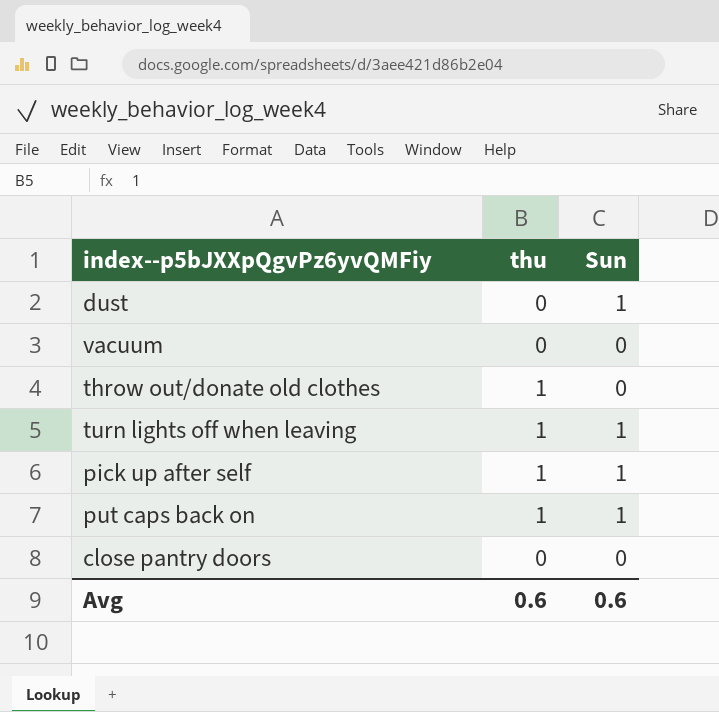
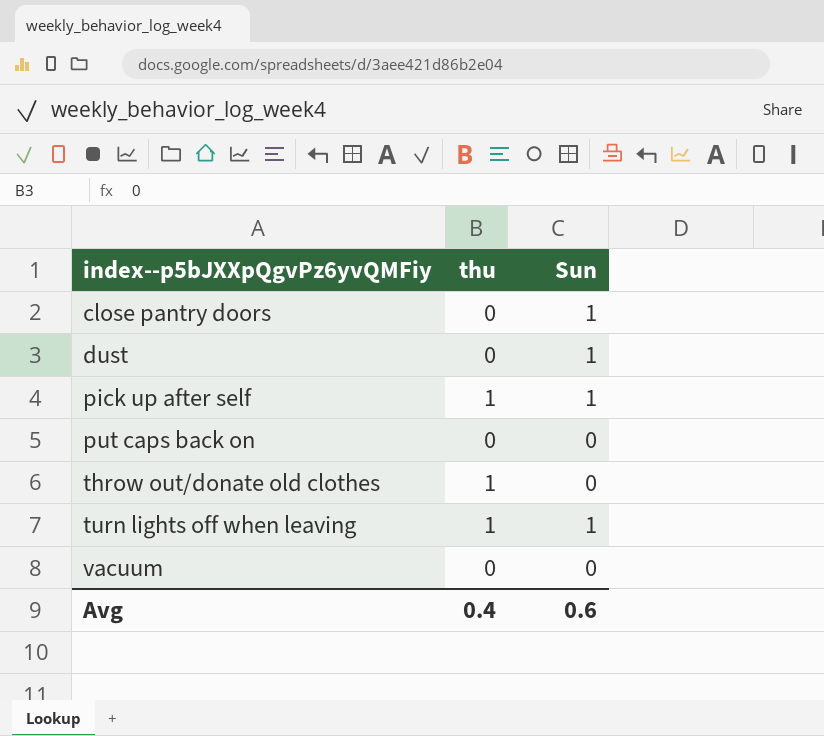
row order: none -> index--p5bJXXpQgvPz6yvQMFiy ascending
close pantry doors | Sun: 0 -> 1
put caps back on | thu: 1 -> 0
put caps back on | Sun: 1 -> 0
Avg | thu: 0.6 -> 0.4

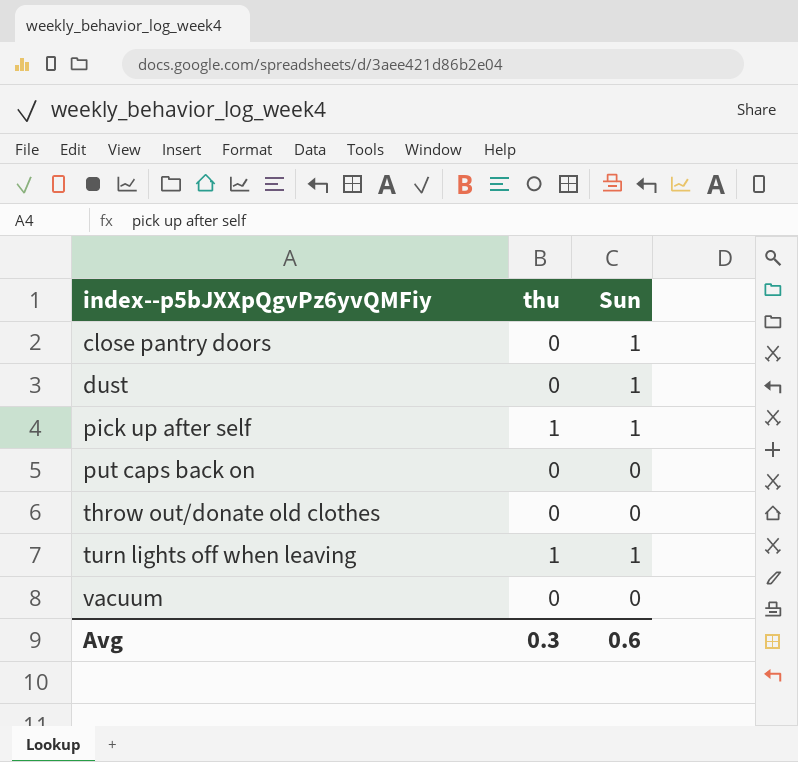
throw out/donate old clothes | thu: 1 -> 0
Avg | thu: 0.4 -> 0.3

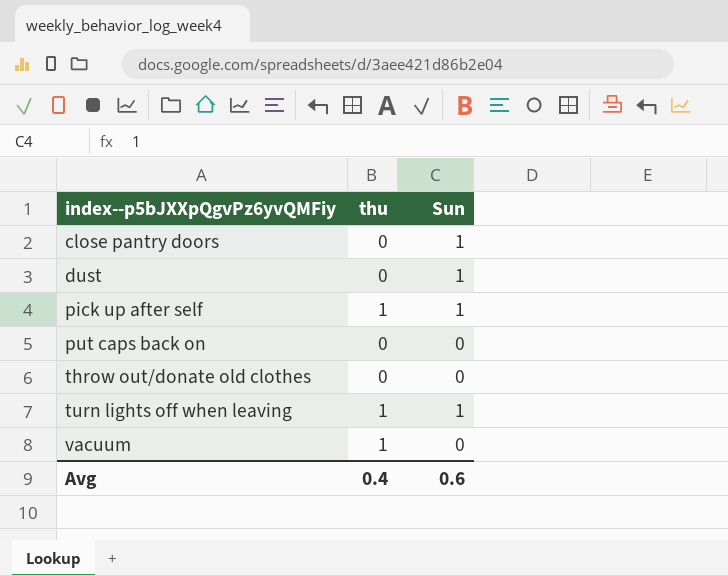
vacuum | thu: 0 -> 1
Avg | thu: 0.3 -> 0.4

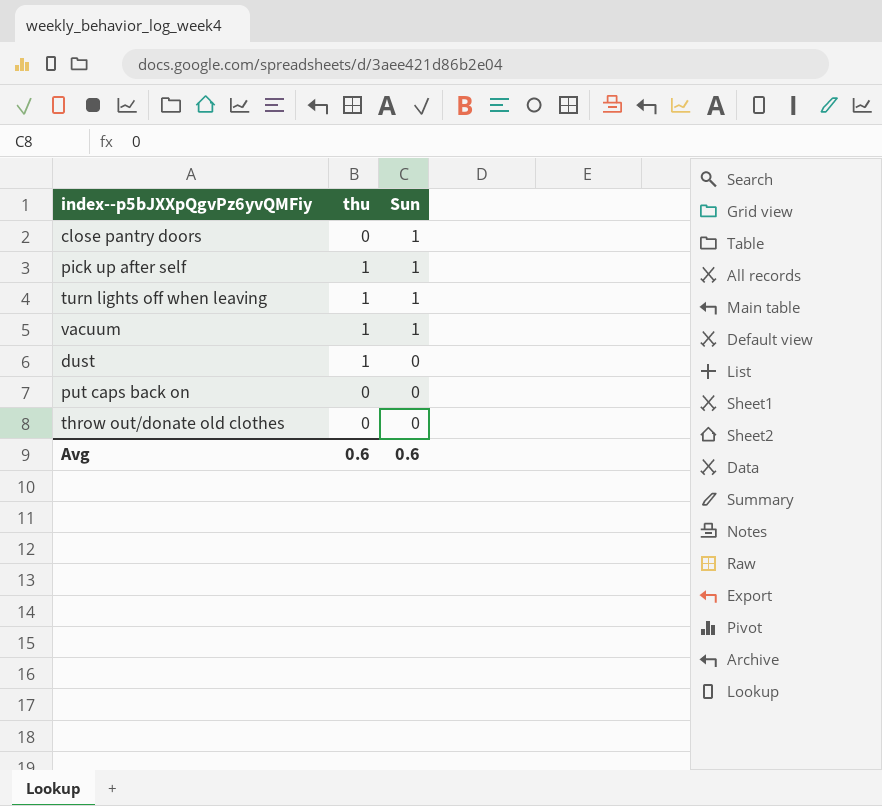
row order: index--p5bJXXpQgvPz6yvQMFiy ascending -> Sun descending
vacuum | Sun: 0 -> 1
dust | thu: 0 -> 1
dust | Sun: 1 -> 0
Avg | thu: 0.4 -> 0.6

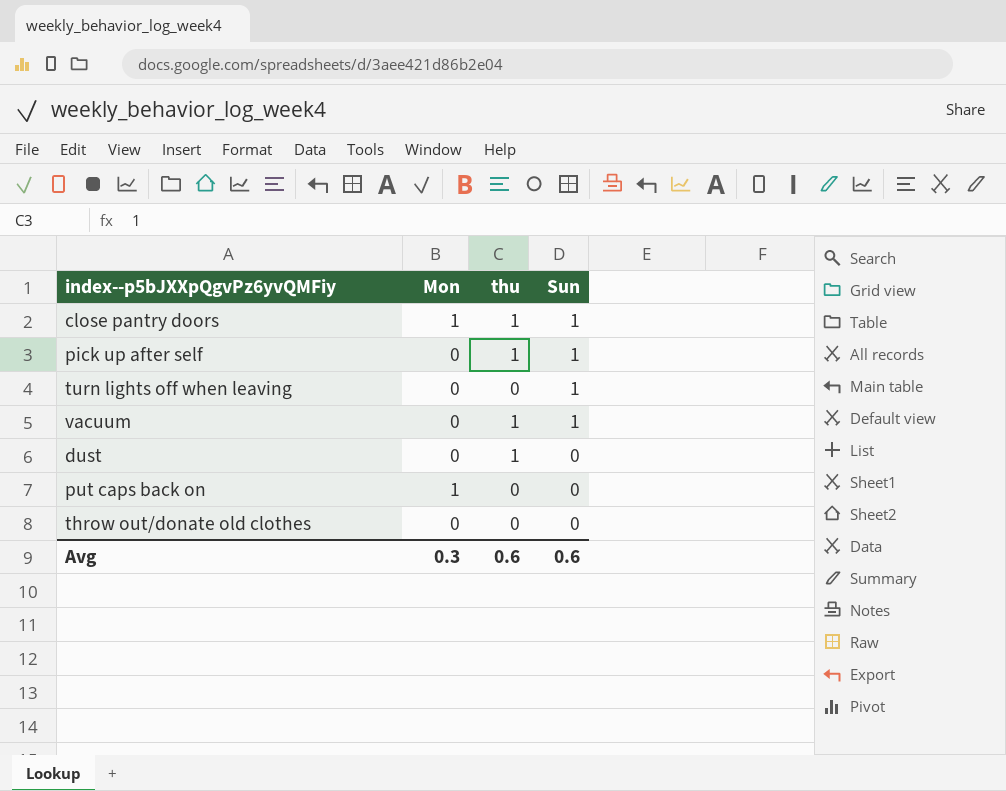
column Mon | position: none -> 2
close pantry doors | thu: 0 -> 1
turn lights off when leaving | thu: 1 -> 0

